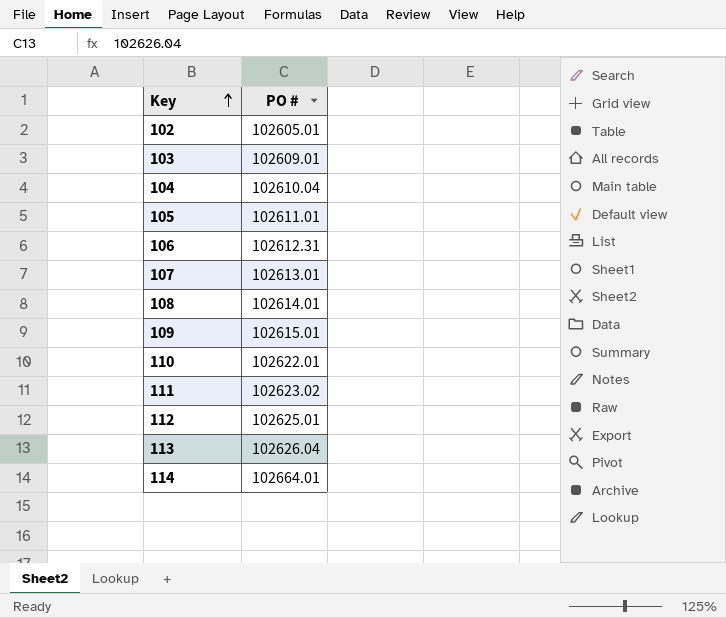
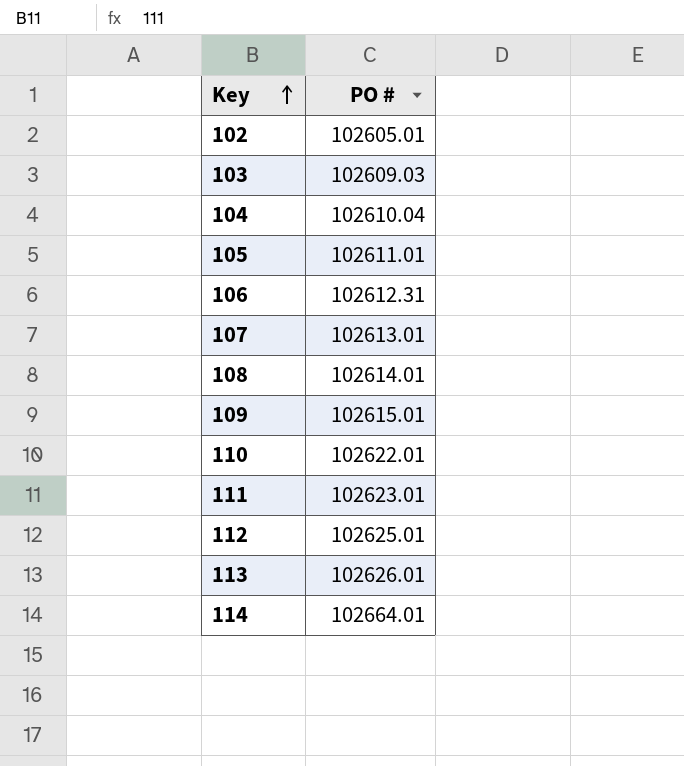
103 | PO #: 102609.01 -> 102609.03
111 | PO #: 102623.02 -> 102623.01
113 | PO #: 102626.04 -> 102626.01

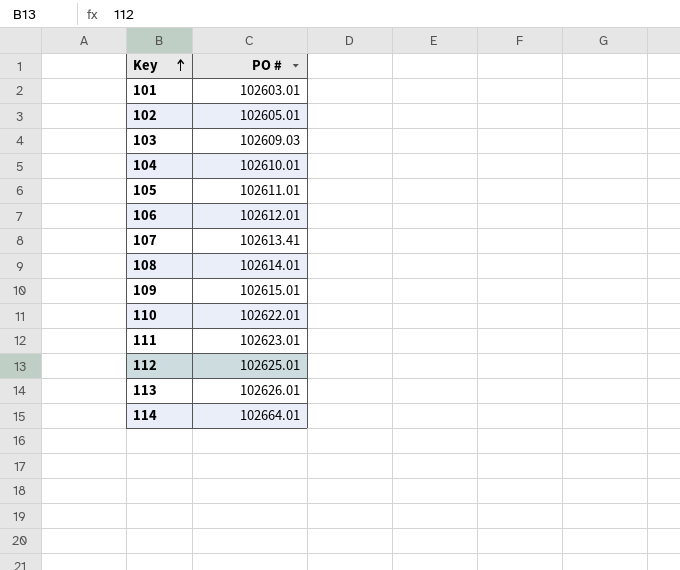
row 101: none -> 102603.01
104 | PO #: 102610.04 -> 102610.01
106 | PO #: 102612.31 -> 102612.01
107 | PO #: 102613.01 -> 102613.41

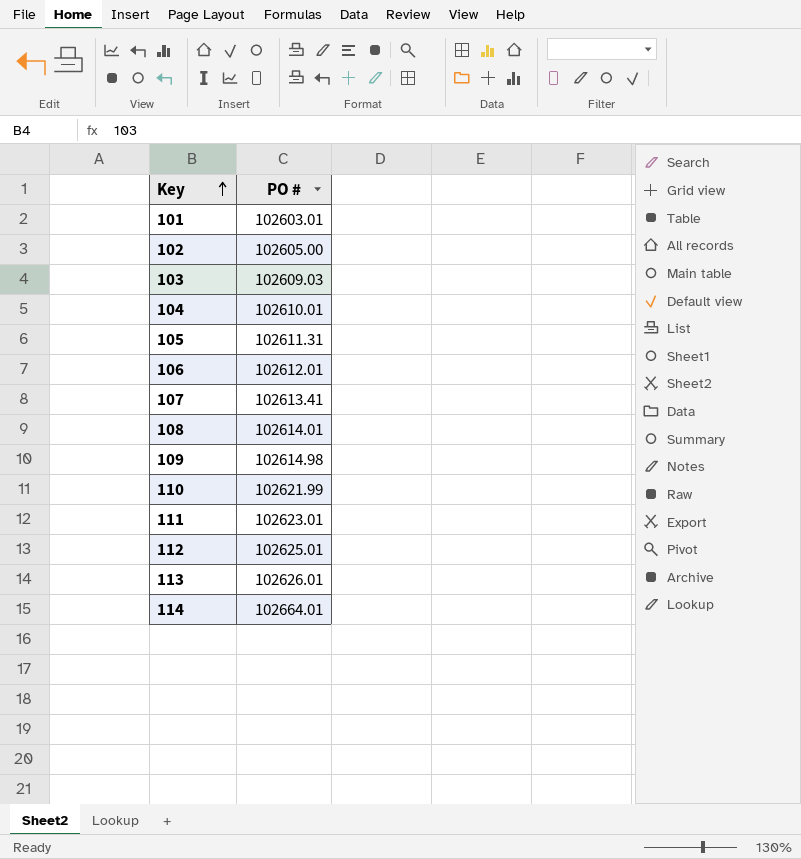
102 | PO #: 102605.01 -> 102605.00
105 | PO #: 102611.01 -> 102611.31
109 | PO #: 102615.01 -> 102614.98
110 | PO #: 102622.01 -> 102621.99

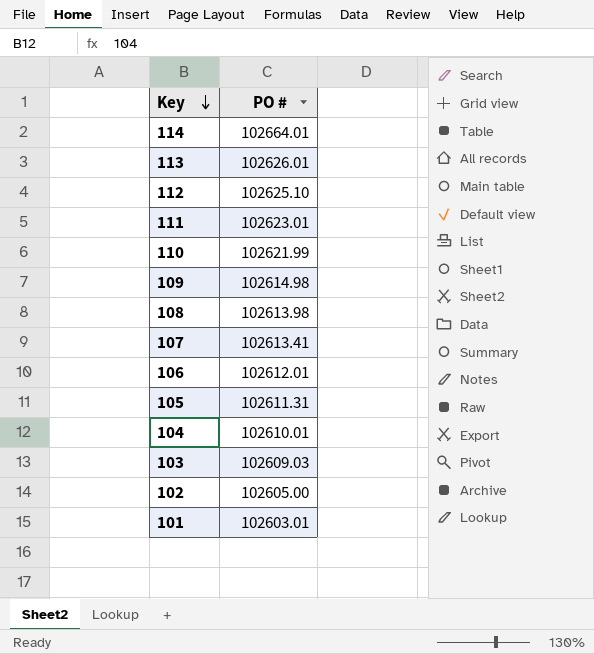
row order: Key ascending -> Key descending
112 | PO #: 102625.01 -> 102625.10
108 | PO #: 102614.01 -> 102613.98

